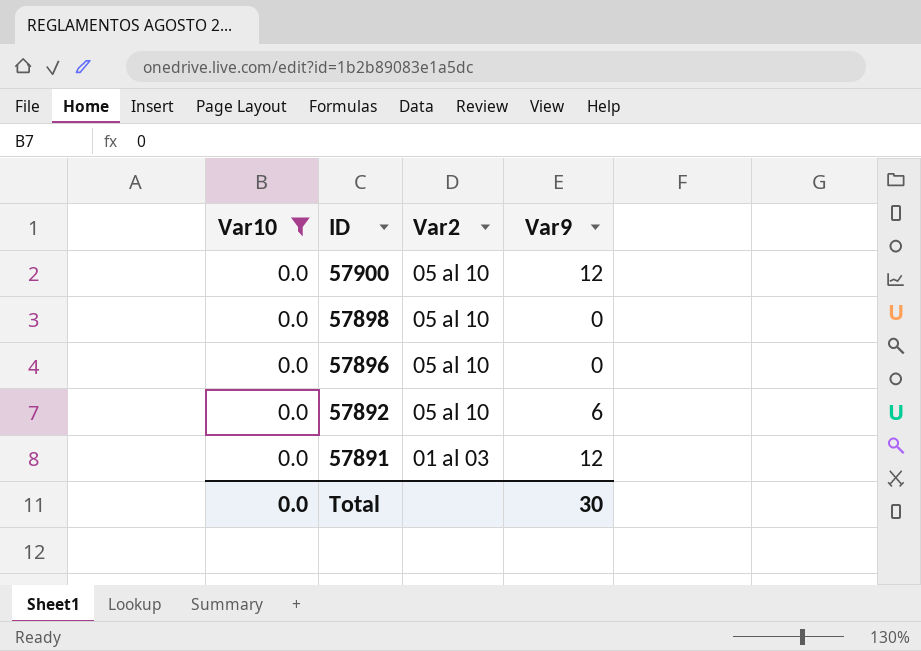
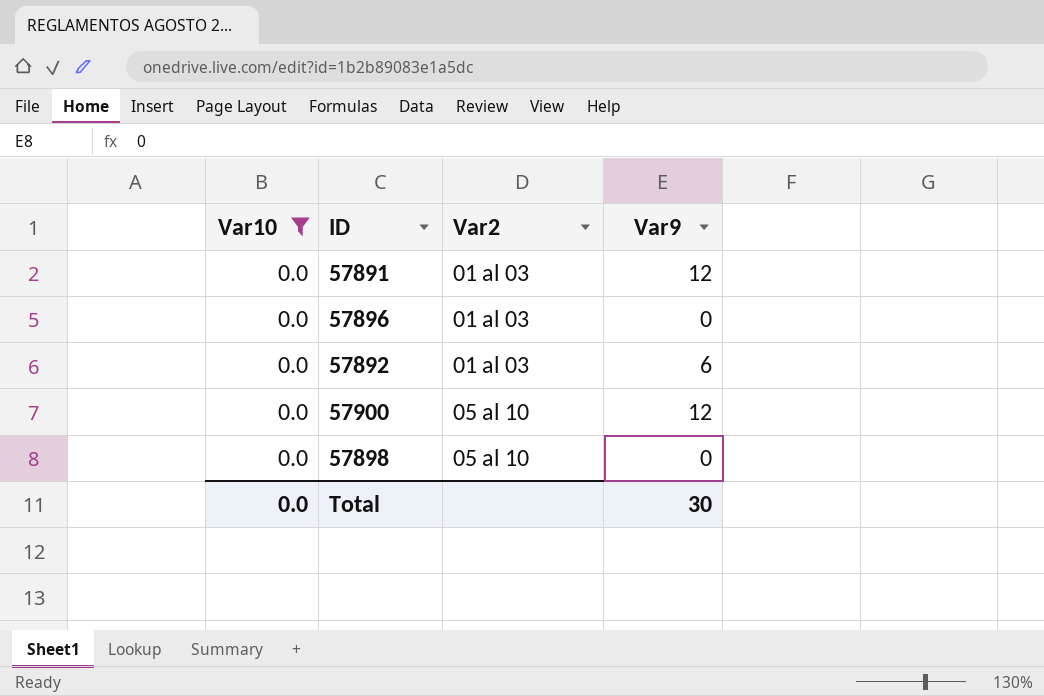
row order: ID descending -> Var2 ascending
57896 | Var2: 05 al 10 -> 01 al 03
57892 | Var2: 05 al 10 -> 01 al 03

